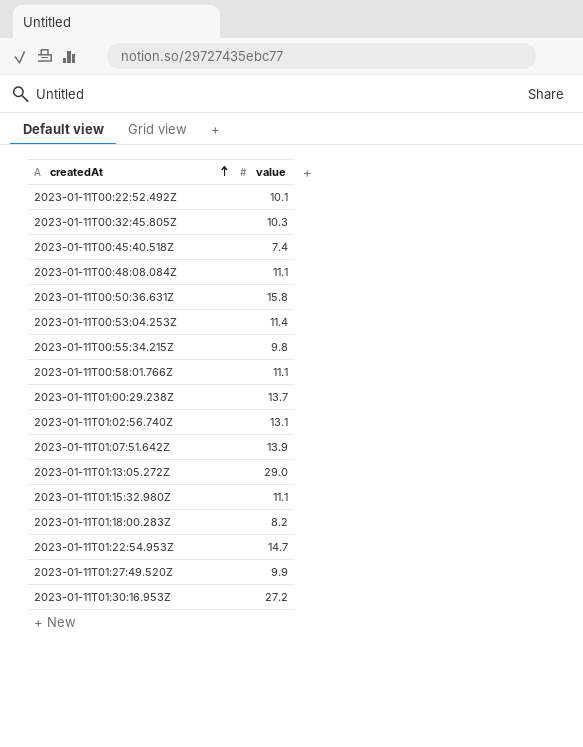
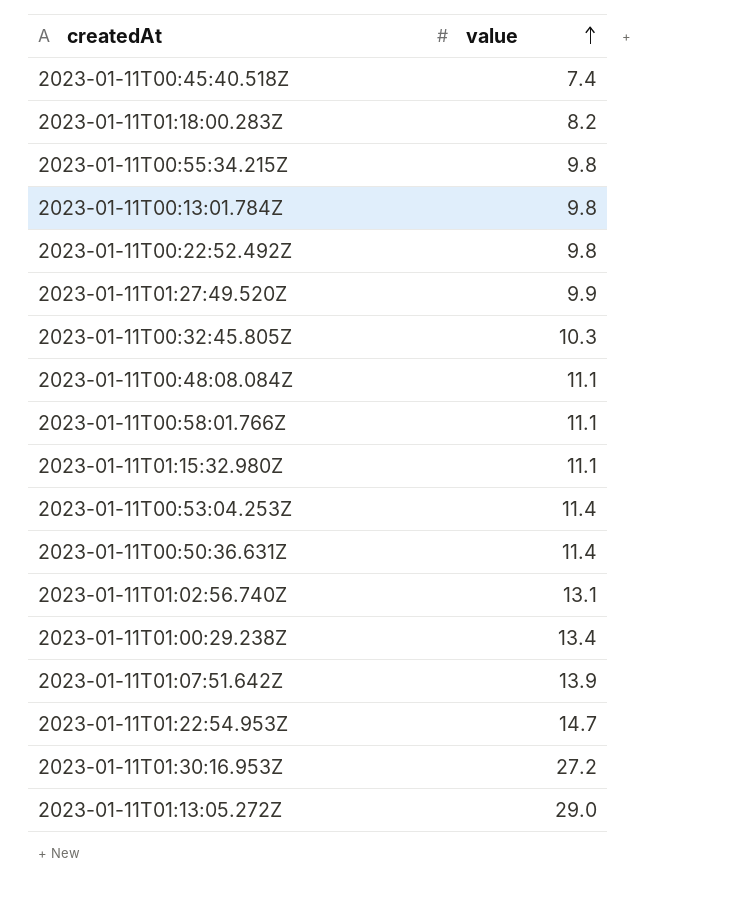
row order: createdAt ascending -> value ascending
row 2023-01-11T00:13:01.784Z: none -> 9.8
2023-01-11T00:22:52.492Z | value: 10.1 -> 9.8
2023-01-11T00:50:36.631Z | value: 15.8 -> 11.4
2023-01-11T01:00:29.238Z | value: 13.7 -> 13.4

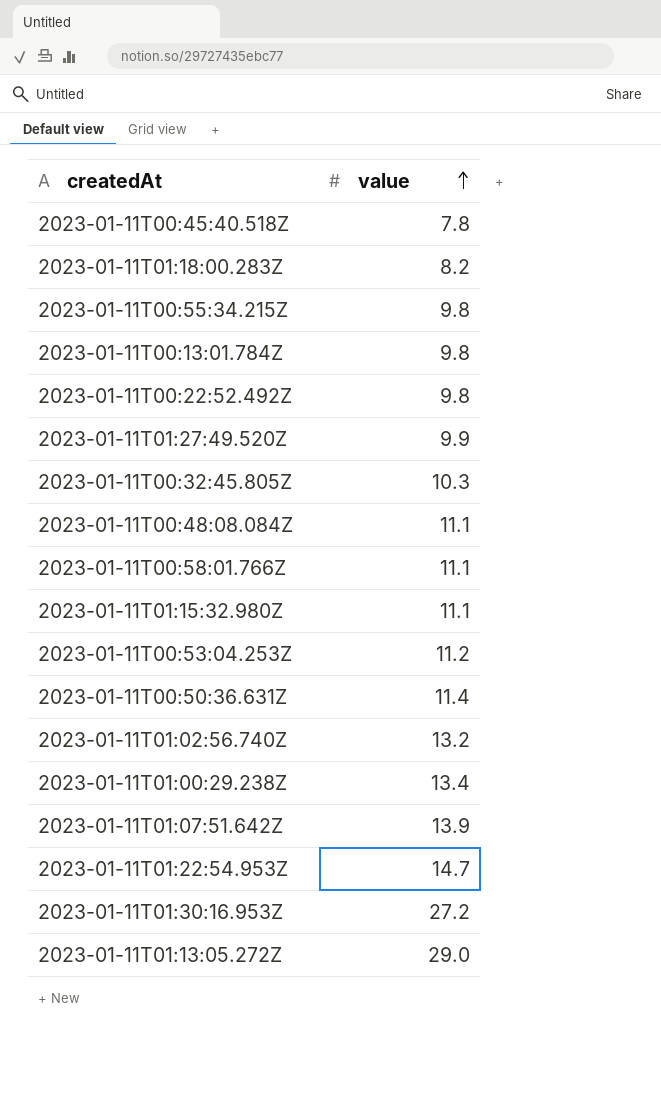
2023-01-11T00:45:40.518Z | value: 7.4 -> 7.8
2023-01-11T00:53:04.253Z | value: 11.4 -> 11.2
2023-01-11T01:02:56.740Z | value: 13.1 -> 13.2

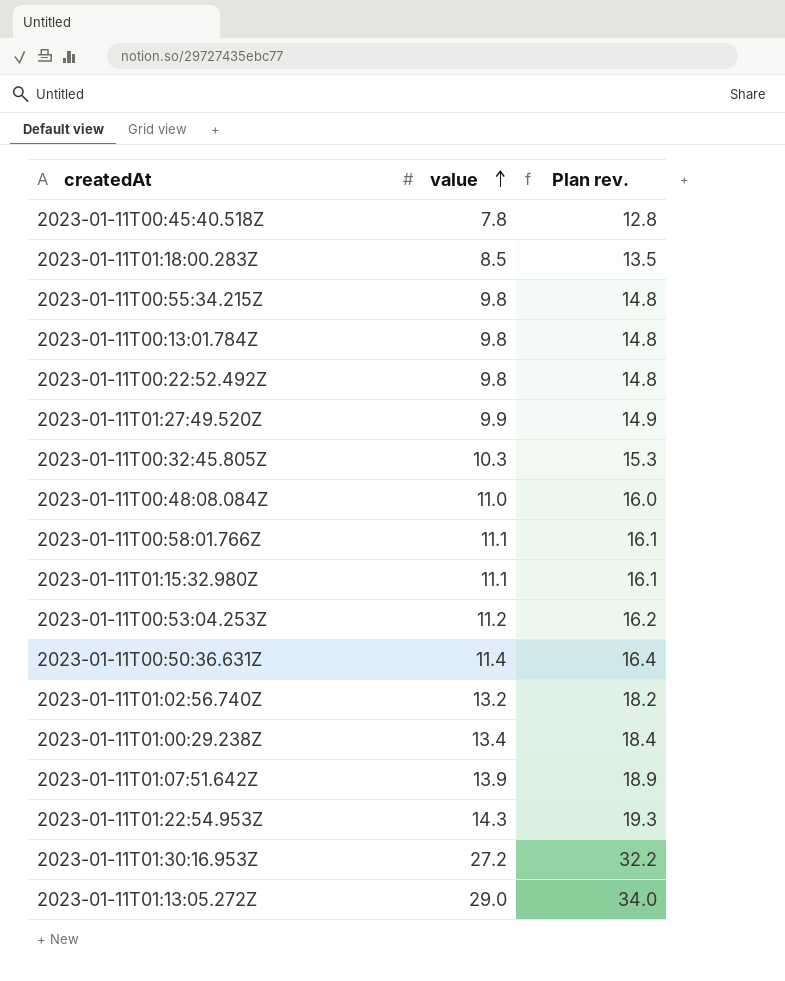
column Plan rev. | formula: none -> [value] + 5
2023-01-11T01:18:00.283Z | value: 8.2 -> 8.5
2023-01-11T00:48:08.084Z | value: 11.1 -> 11.0
2023-01-11T01:22:54.953Z | value: 14.7 -> 14.3

